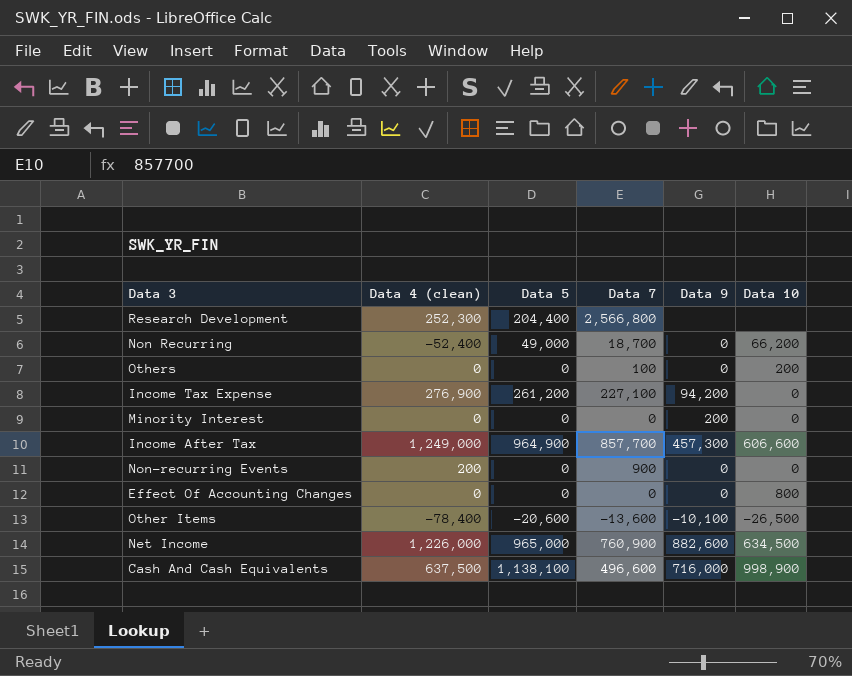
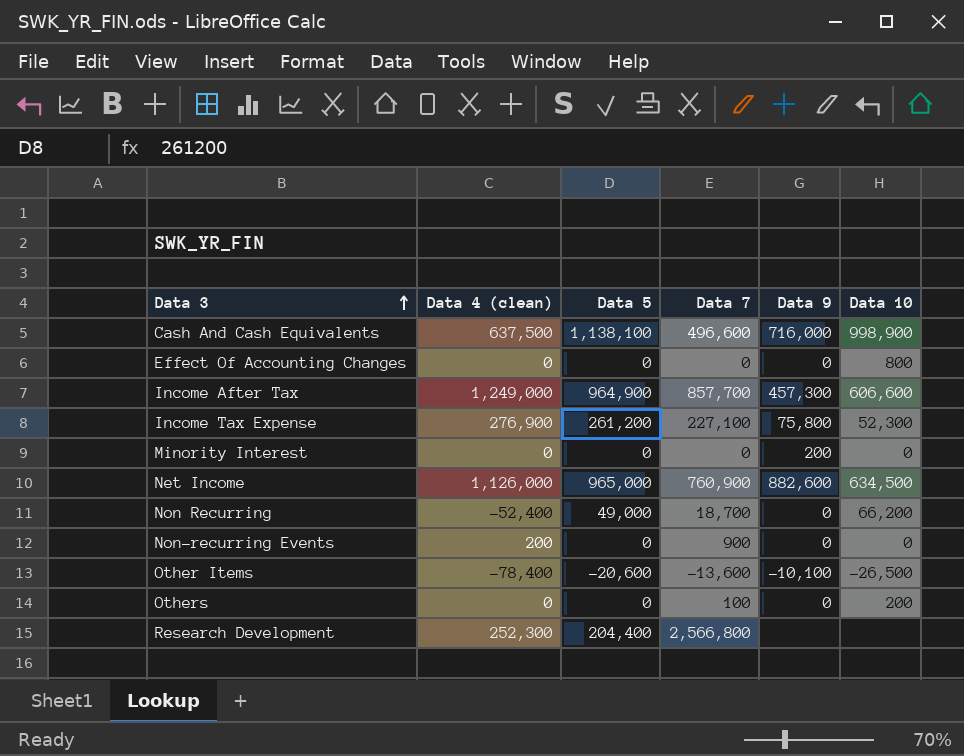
row order: none -> Data 3 ascending
Income Tax Expense | Data 9: 94,200 -> 75,800
Income Tax Expense | Data 10: 0 -> 52,300
Net Income | Data 4 (clean): 1,226,000 -> 1,126,000

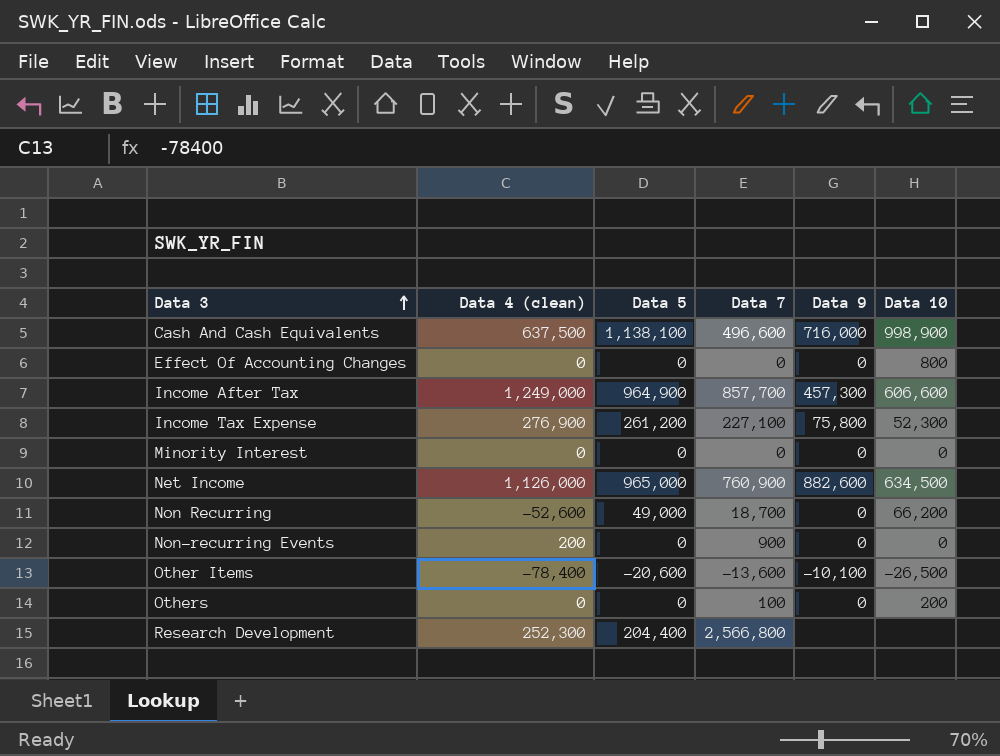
Minority Interest | Data 9: 200 -> 0
Non Recurring | Data 4 (clean): -52,400 -> -52,600

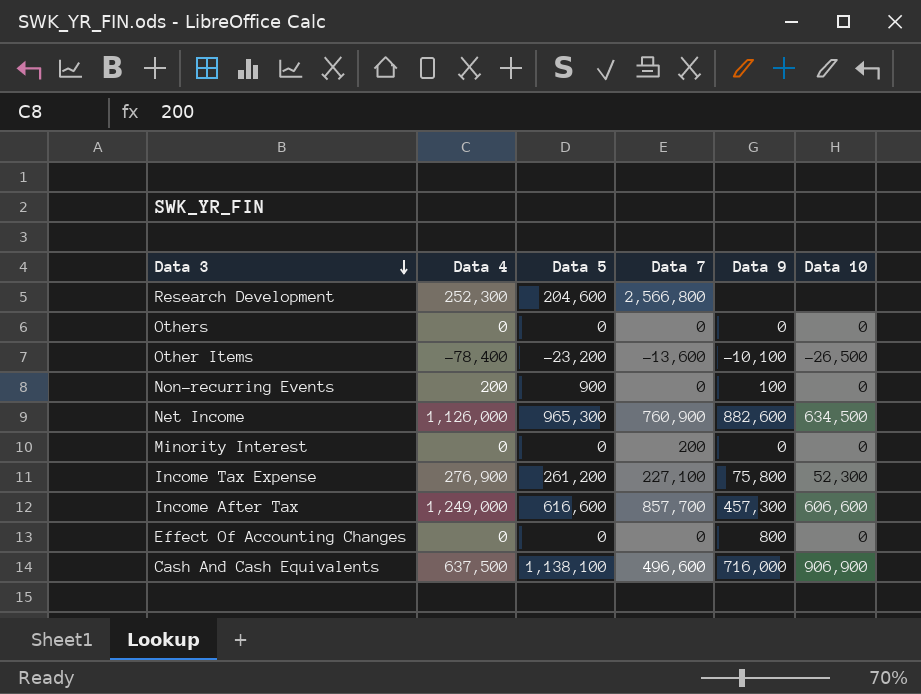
row order: Data 3 ascending -> Data 3 descending
column name: Data 4 (clean) -> Data 4
row Non Recurring: -52,600 | 49,000 | 18,700 | 0 | 66,200 -> none
Research Development | Data 5: 204,400 -> 204,600
Others | Data 7: 100 -> 0
Others | Data 10: 200 -> 0
Other Items | Data 5: -20,600 -> -23,200
Non-recurring Events | Data 5: 0 -> 900
Non-recurring Events | Data 7: 900 -> 0
Non-recurring Events | Data 9: 0 -> 100
Net Income | Data 5: 965,000 -> 965,300
Minority Interest | Data 7: 0 -> 200
Income After Tax | Data 5: 964,900 -> 616,600
Effect Of Accounting Changes | Data 9: 0 -> 800
Effect Of Accounting Changes | Data 10: 800 -> 0
Cash And Cash Equivalents | Data 10: 998,900 -> 906,900

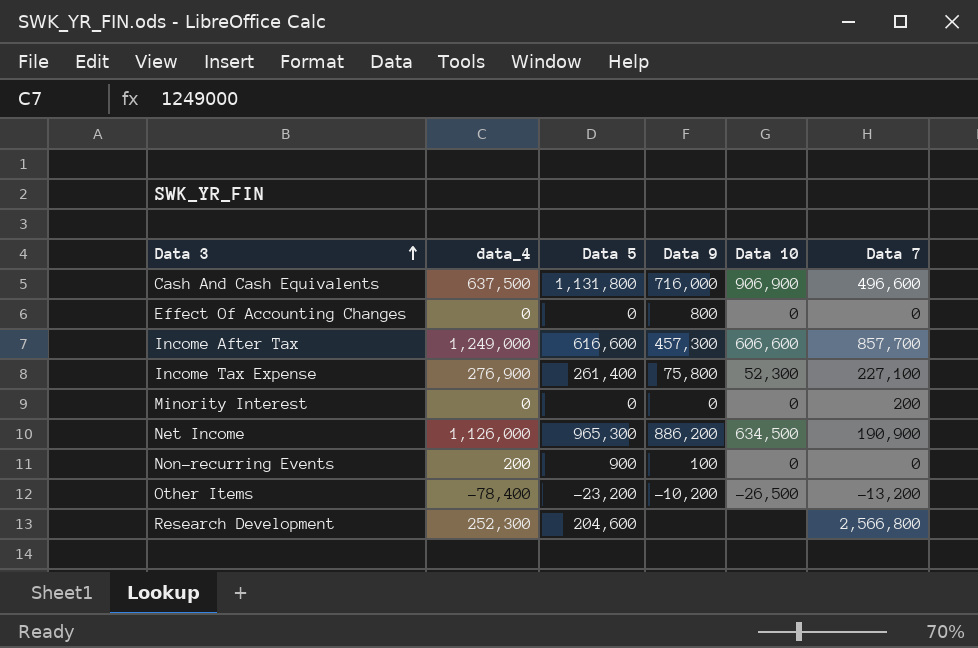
row order: Data 3 descending -> Data 3 ascending
column name: Data 4 -> data_4
column Data 7 | position: 4 -> 6
row Others: 0 | 0 | 0 | 0 | 0 -> none
Cash And Cash Equivalents | Data 5: 1,138,100 -> 1,131,800
Income Tax Expense | Data 5: 261,200 -> 261,400
Net Income | Data 9: 882,600 -> 886,200
Net Income | Data 7: 760,900 -> 190,900
Other Items | Data 9: -10,100 -> -10,200
Other Items | Data 7: -13,600 -> -13,200

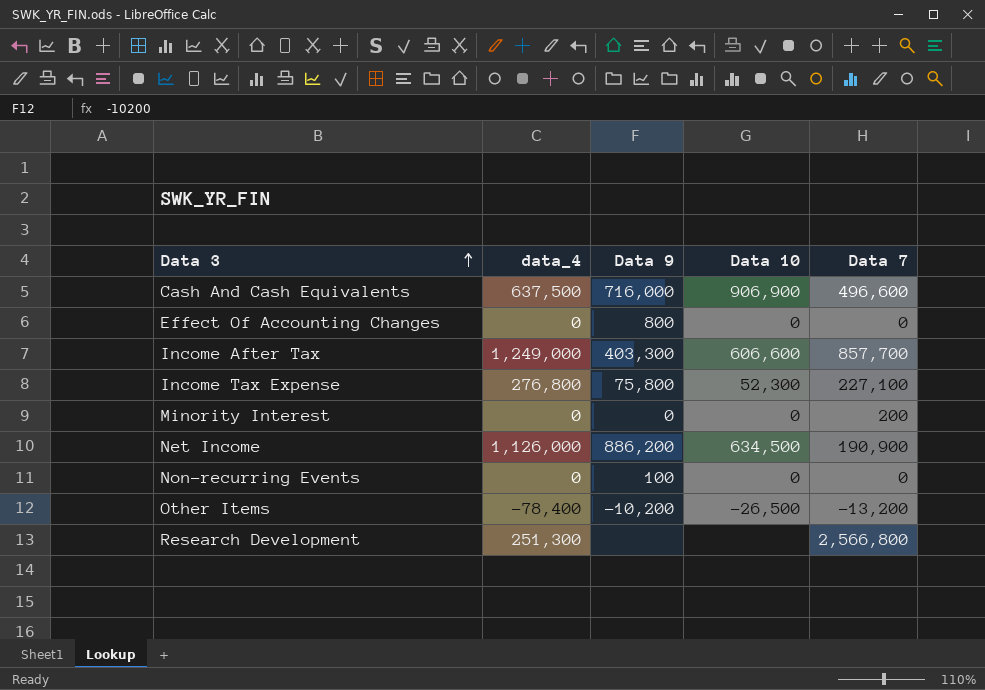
column Data 5 | position: 3 -> none
Income After Tax | Data 9: 457,300 -> 403,300
Income Tax Expense | data_4: 276,900 -> 276,800
Non-recurring Events | data_4: 200 -> 0
Research Development | data_4: 252,300 -> 251,300

